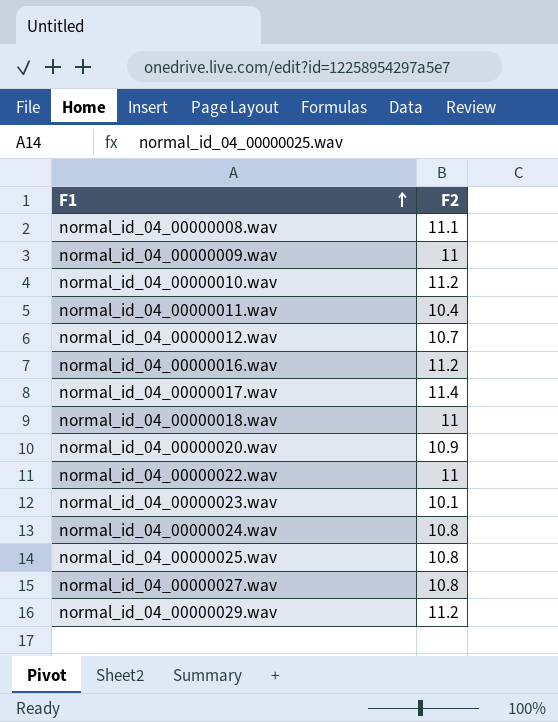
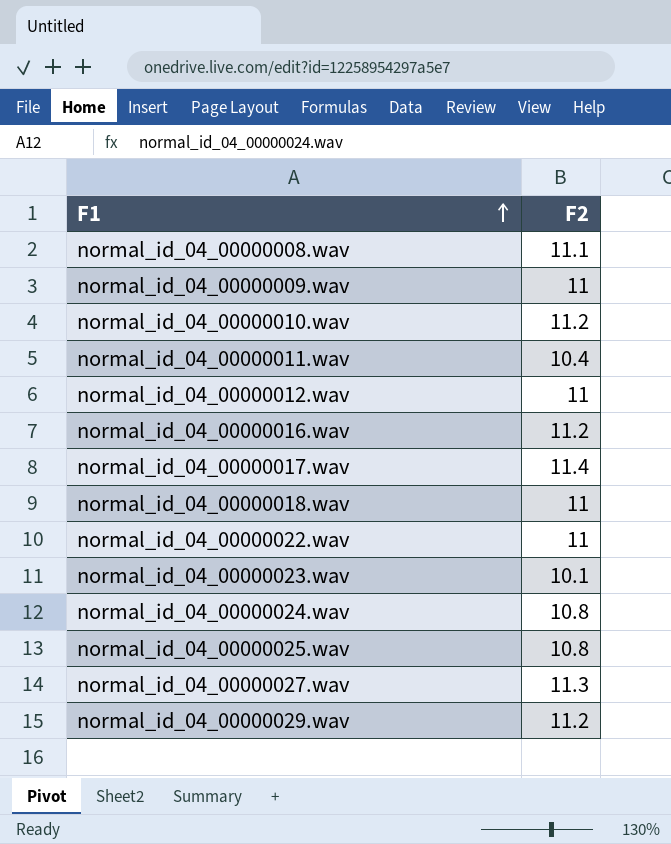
row normal_id_04_00000020.wav: 10.9 -> none
normal_id_04_00000012.wav | F2: 10.7 -> 11
normal_id_04_00000027.wav | F2: 10.8 -> 11.3

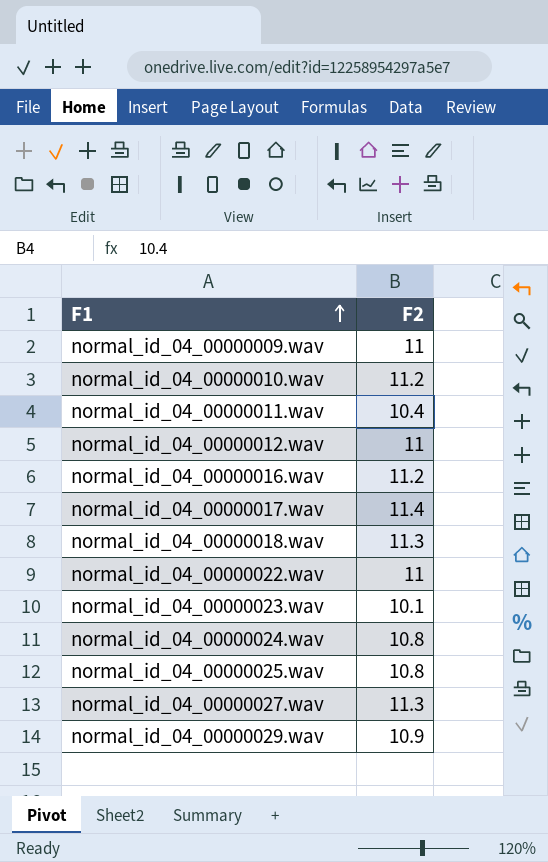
row normal_id_04_00000008.wav: 11.1 -> none
normal_id_04_00000018.wav | F2: 11 -> 11.3
normal_id_04_00000029.wav | F2: 11.2 -> 10.9

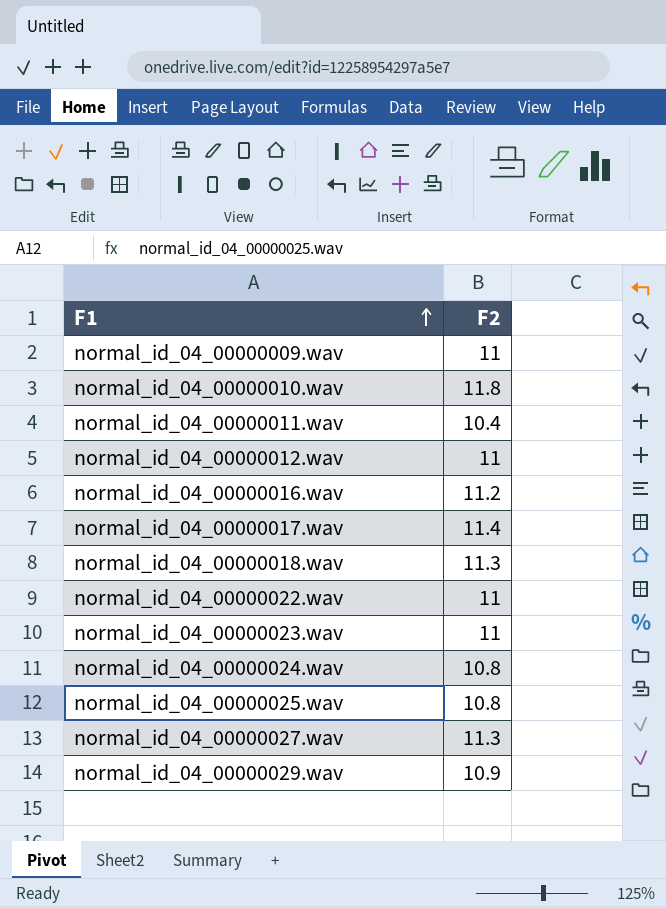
normal_id_04_00000010.wav | F2: 11.2 -> 11.8
normal_id_04_00000023.wav | F2: 10.1 -> 11

